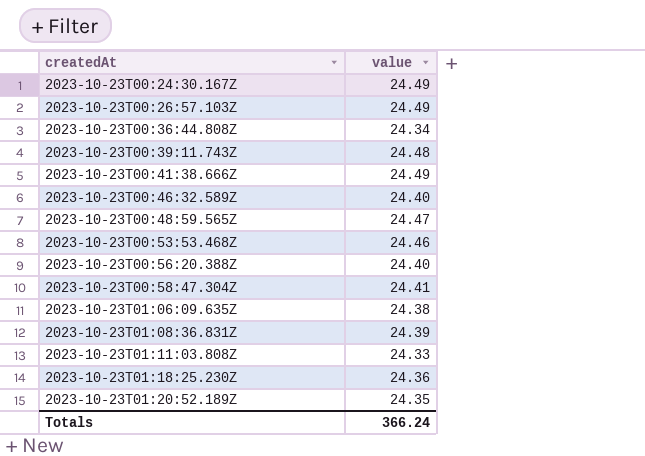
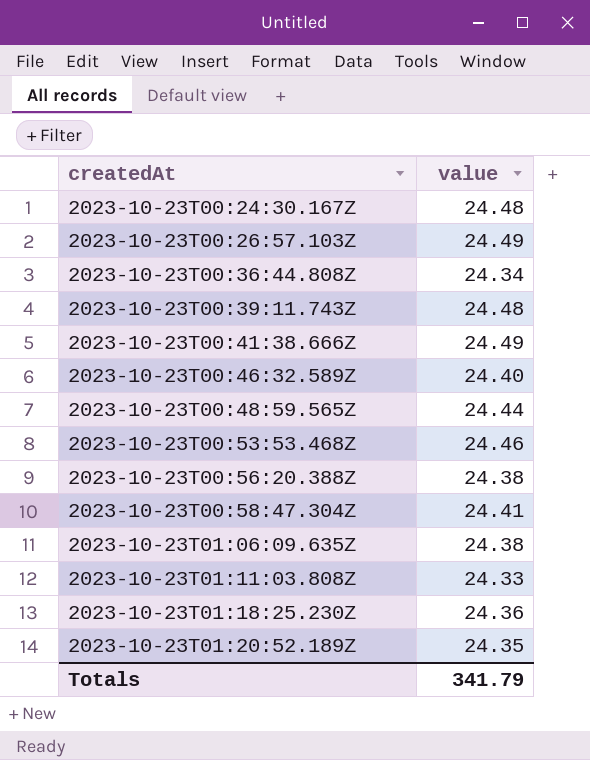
row 2023-10-23T01:08:36.831Z: 24.39 -> none
2023-10-23T00:24:30.167Z | value: 24.49 -> 24.48
2023-10-23T00:48:59.565Z | value: 24.47 -> 24.44
2023-10-23T00:56:20.388Z | value: 24.40 -> 24.38
Totals | value: 366.24 -> 341.79

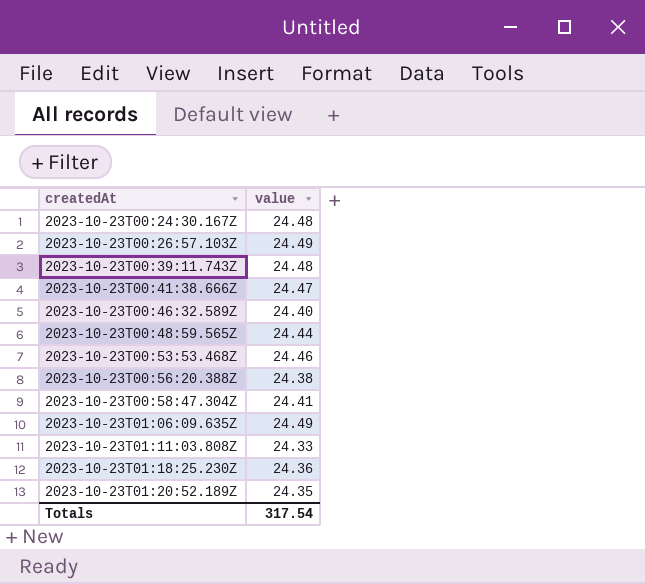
row 2023-10-23T00:36:44.808Z: 24.34 -> none
2023-10-23T00:41:38.666Z | value: 24.49 -> 24.47
2023-10-23T01:06:09.635Z | value: 24.38 -> 24.49
Totals | value: 341.79 -> 317.54

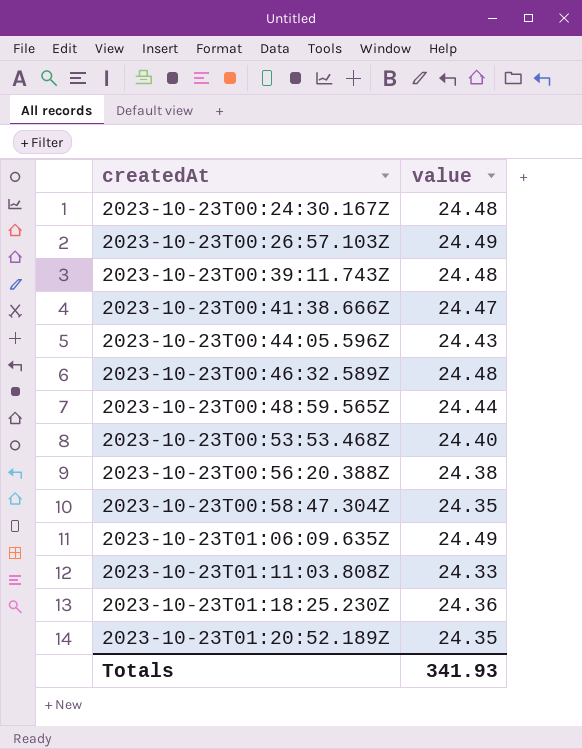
row 2023-10-23T00:44:05.596Z: none -> 24.43
2023-10-23T00:46:32.589Z | value: 24.40 -> 24.48
2023-10-23T00:53:53.468Z | value: 24.46 -> 24.40
2023-10-23T00:58:47.304Z | value: 24.41 -> 24.35
Totals | value: 317.54 -> 341.93

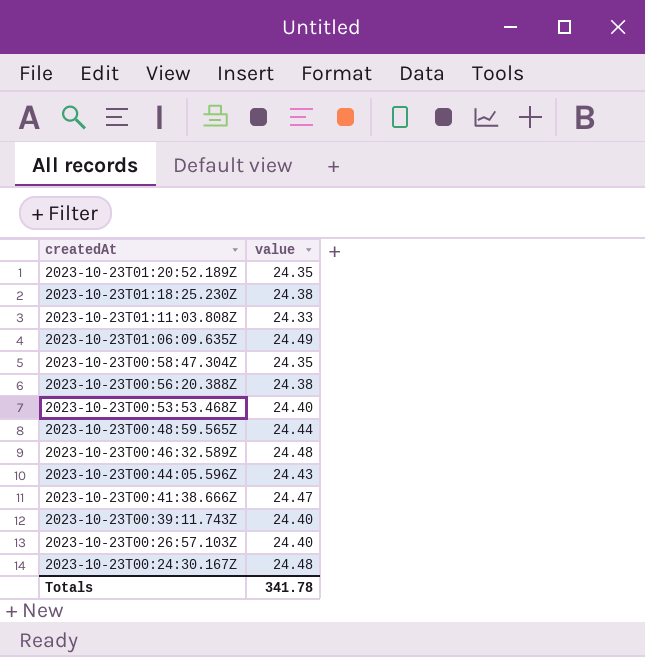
row order: createdAt ascending -> createdAt descending
2023-10-23T01:18:25.230Z | value: 24.36 -> 24.38
2023-10-23T00:39:11.743Z | value: 24.48 -> 24.40
2023-10-23T00:26:57.103Z | value: 24.49 -> 24.40
Totals | value: 341.93 -> 341.78

